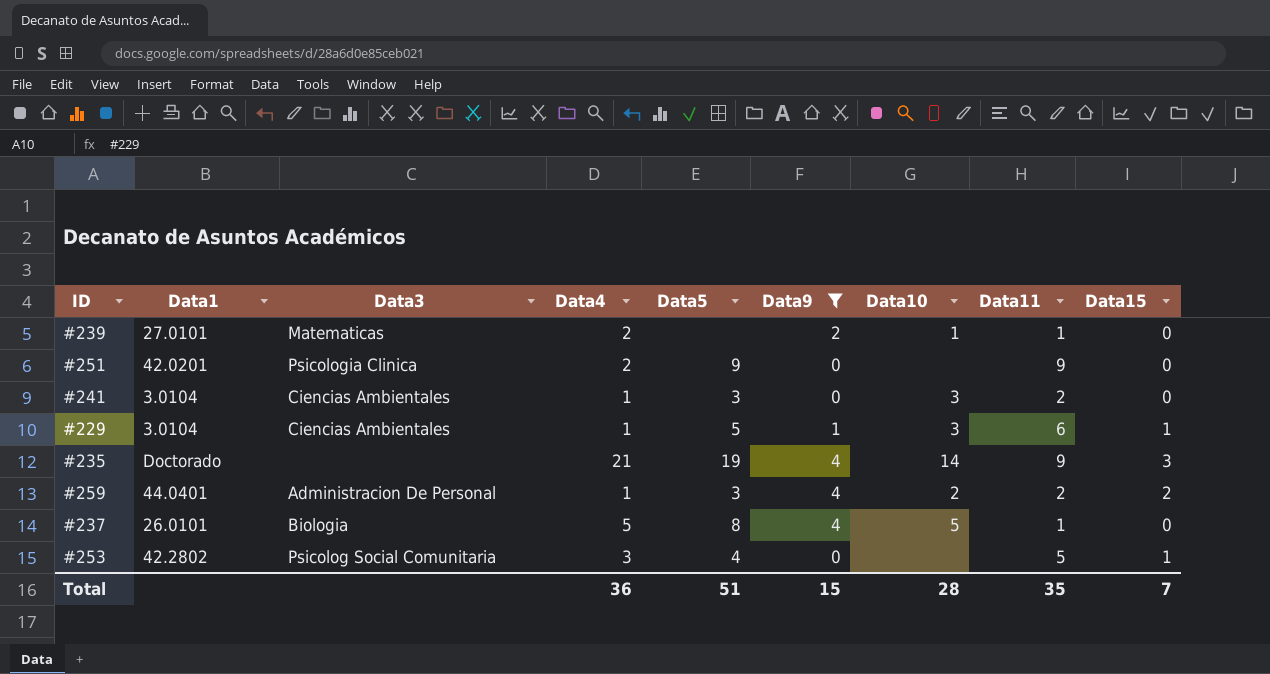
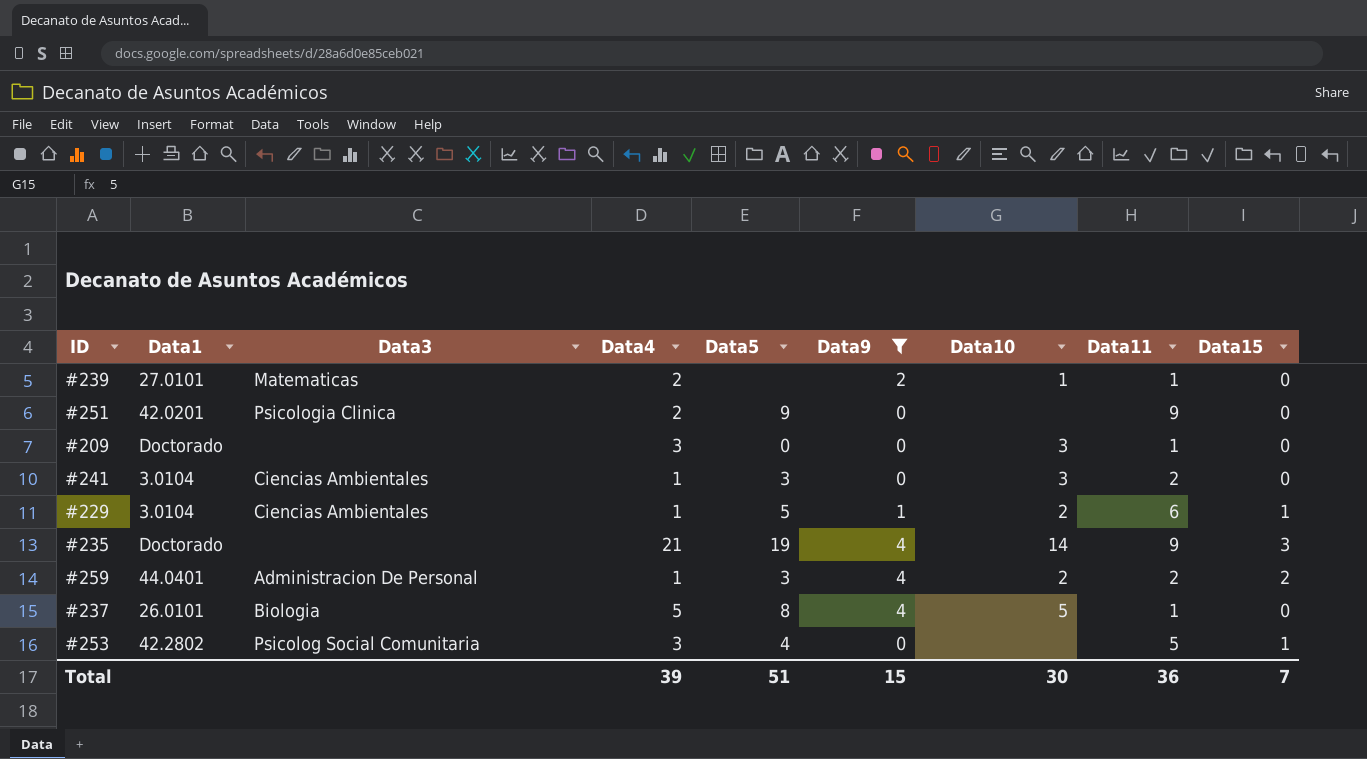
row #209: none -> Doctorado | none | 3 | 0 | 0 | 3 | 1 | 0
#229 | Data10: 3 -> 2
Total | Data4: 36 -> 39
Total | Data10: 28 -> 30
Total | Data11: 35 -> 36

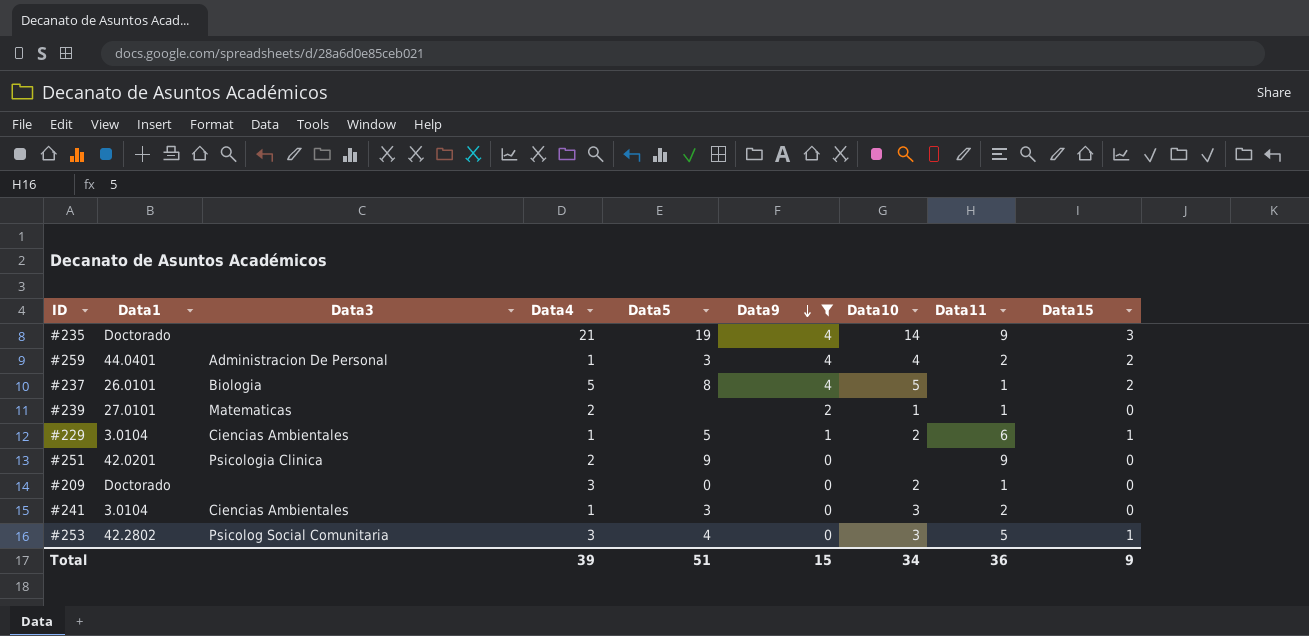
row order: none -> Data9 descending
#259 | Data10: 2 -> 4
#237 | Data15: 0 -> 2
#209 | Data10: 3 -> 2
#253 | Data10: none -> 3
Total | Data10: 30 -> 34
Total | Data15: 7 -> 9

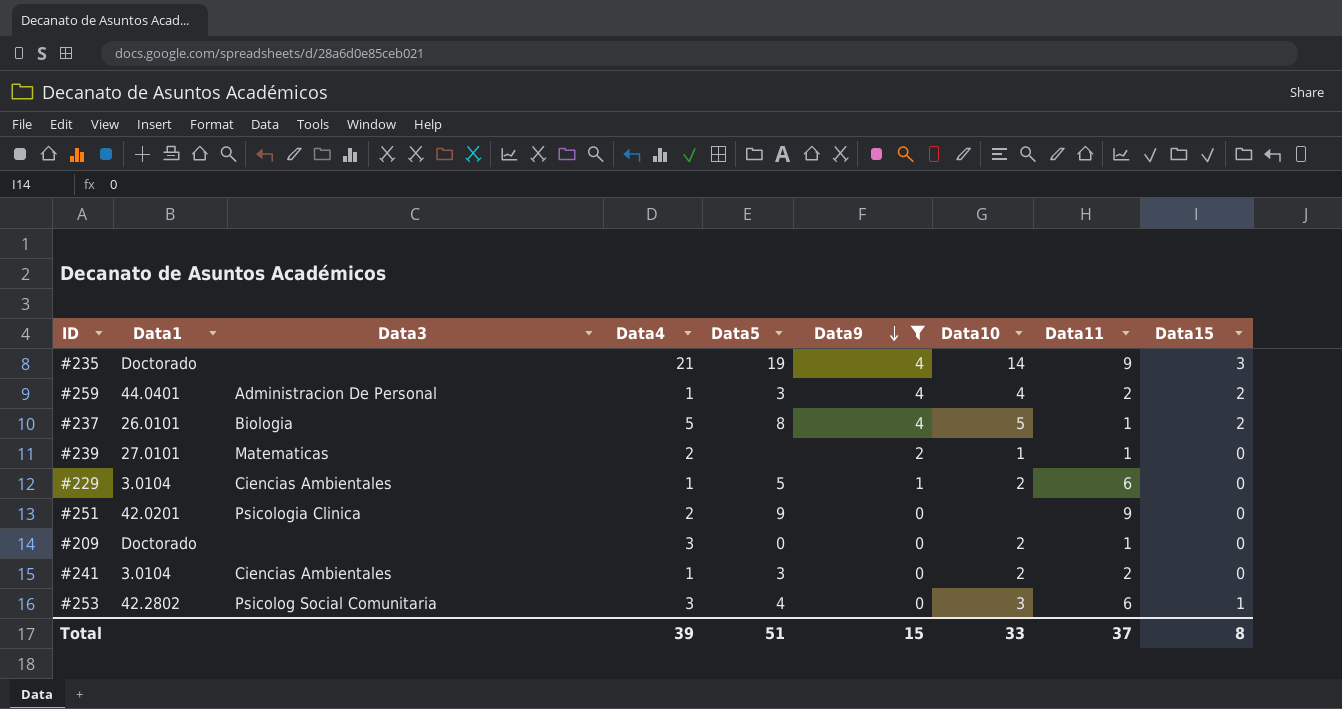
#229 | Data15: 1 -> 0
#241 | Data10: 3 -> 2
#253 | Data11: 5 -> 6
Total | Data10: 34 -> 33
Total | Data11: 36 -> 37
Total | Data15: 9 -> 8

